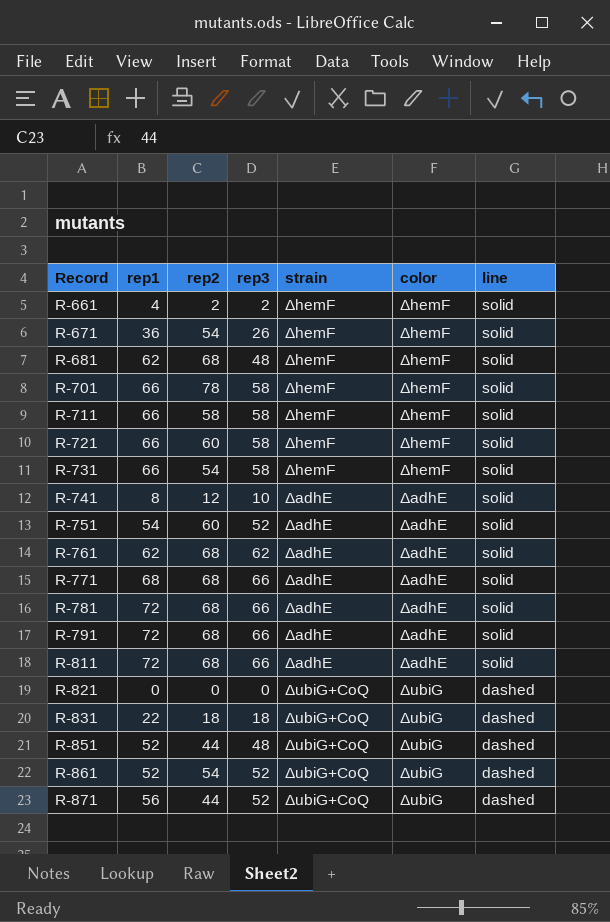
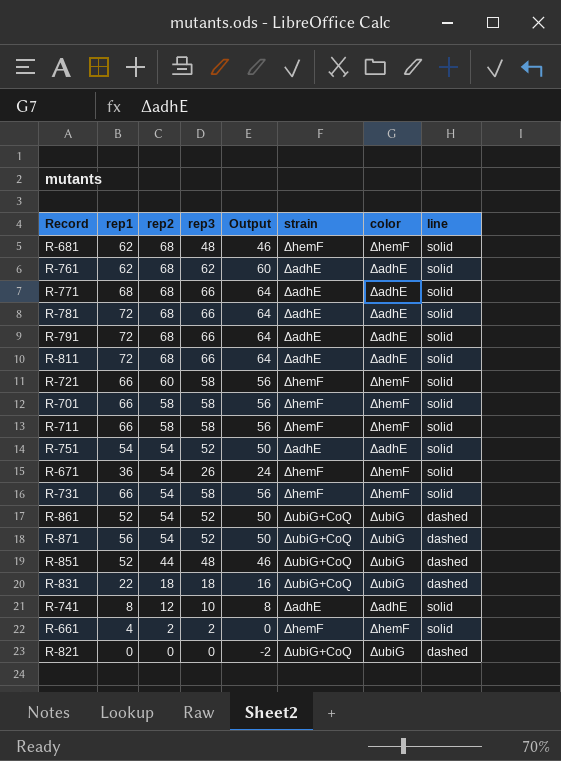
row order: Record ascending -> rep2 descending
column Output | formula: none -> [rep3] - 2
R-701 | rep2: 78 -> 58
R-751 | rep2: 60 -> 54
R-871 | rep2: 44 -> 54

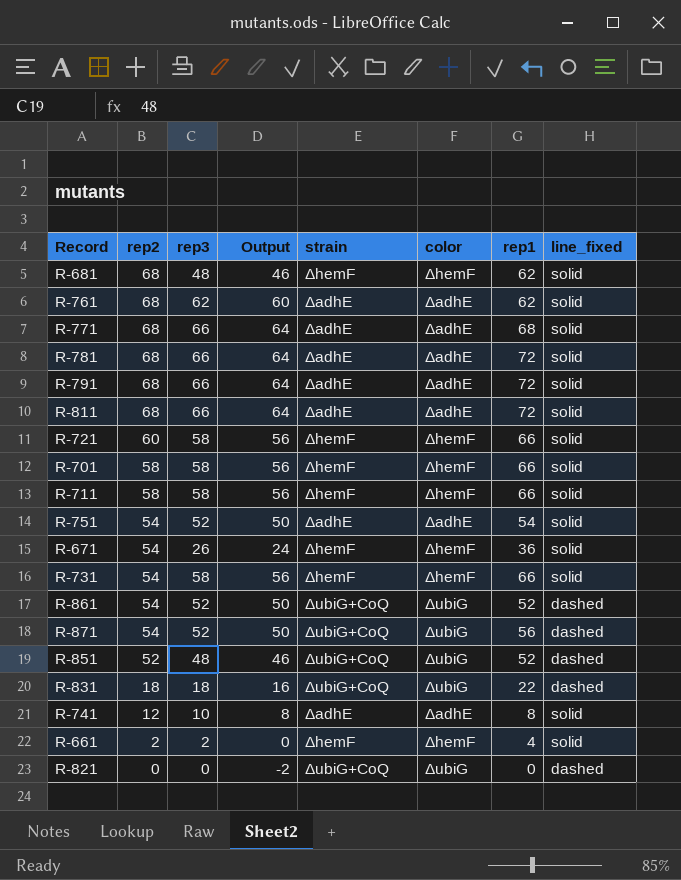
column rep1 | position: 2 -> 7
column name: line -> line_fixed
R-851 | rep2: 44 -> 52

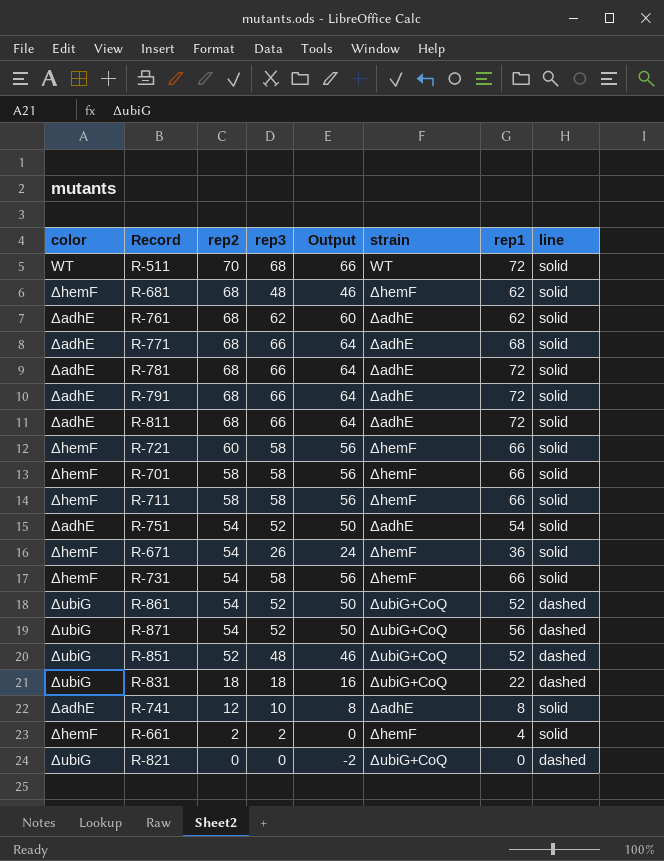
column color | position: 6 -> 1
column name: line_fixed -> line
row R-511: none -> WT | 70 | 68 | 66 | WT | 72 | solid

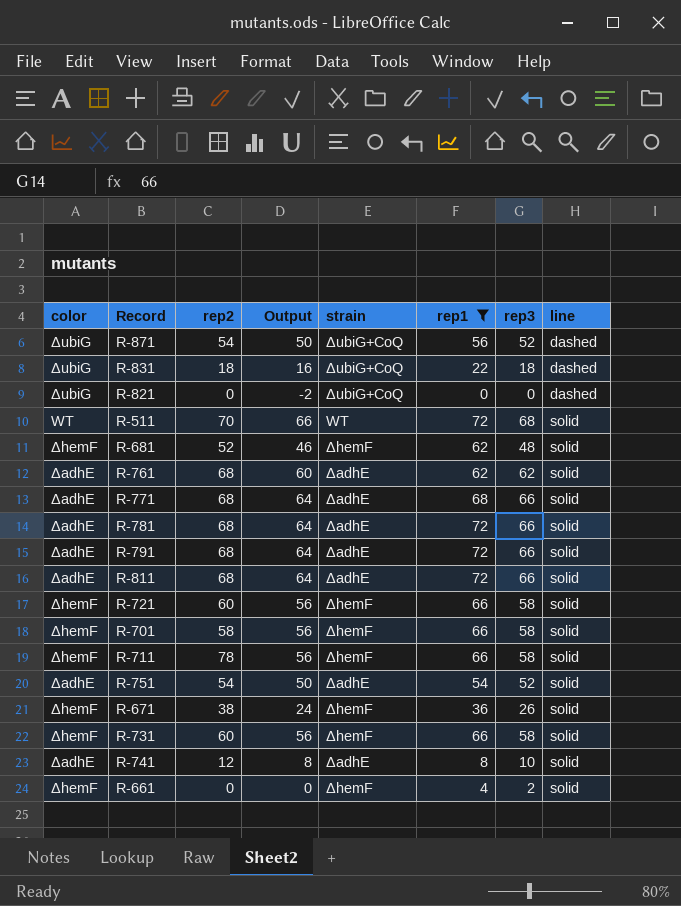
filter: none -> rep1 != 52
row order: rep2 descending -> line ascending
column rep3 | position: 4 -> 7
R-681 | rep2: 68 -> 52
R-711 | rep2: 58 -> 78
R-671 | rep2: 54 -> 38
R-731 | rep2: 54 -> 60
R-661 | rep2: 2 -> 0

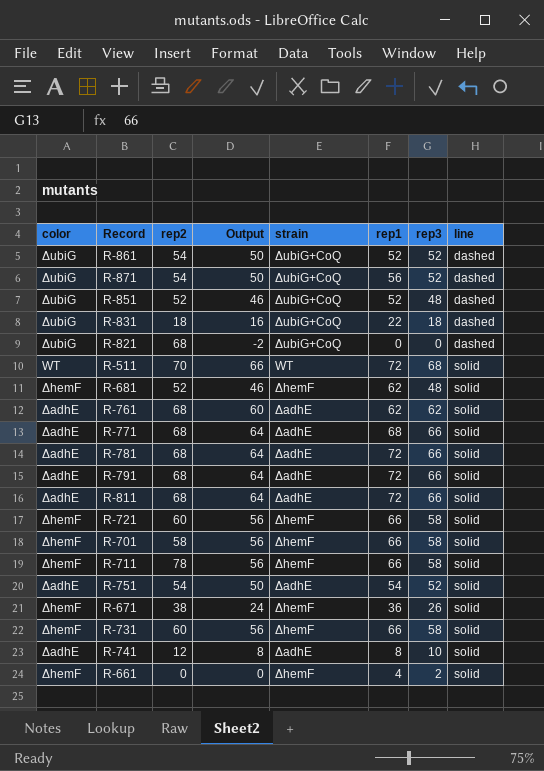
filter: rep1 != 52 -> none
R-821 | rep2: 0 -> 68

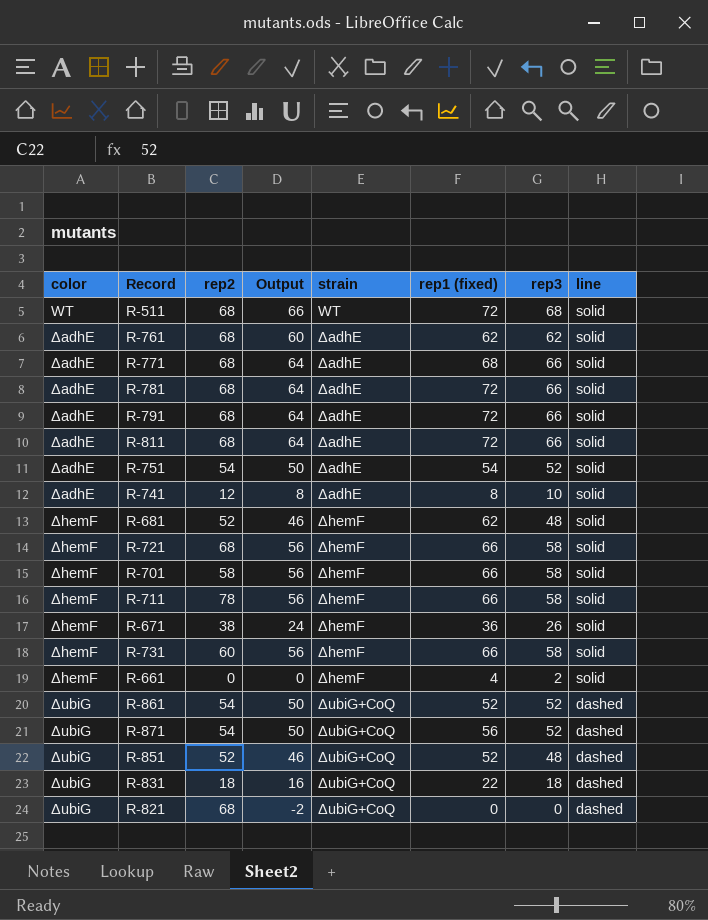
row order: line ascending -> color ascending
column name: rep1 -> rep1 (fixed)
R-511 | rep2: 70 -> 68
R-721 | rep2: 60 -> 68

